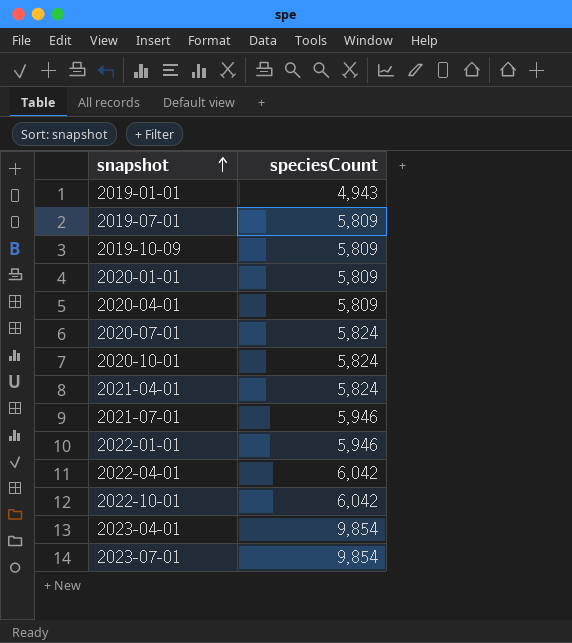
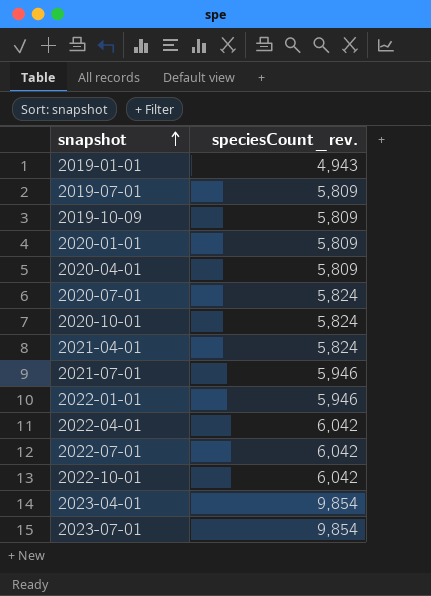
column name: speciesCount -> speciesCount_rev.
row 2022-07-01: none -> 6,042

